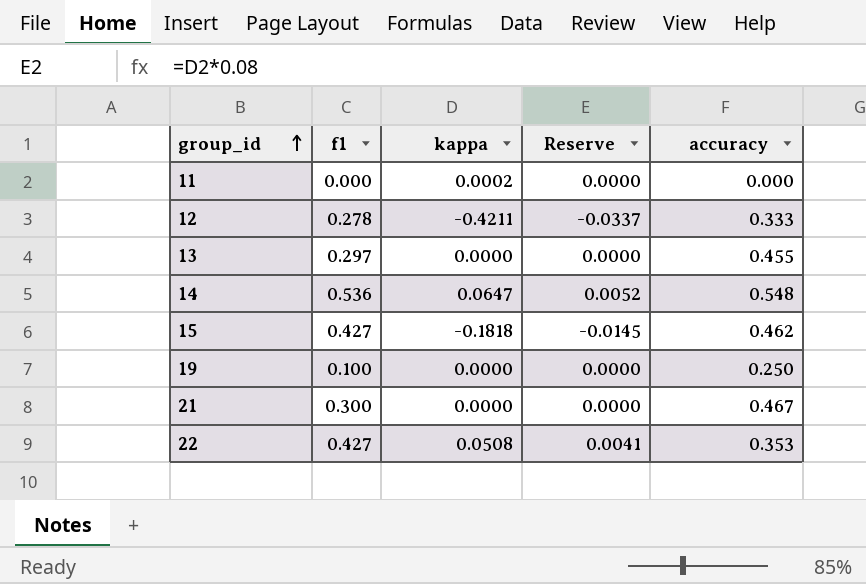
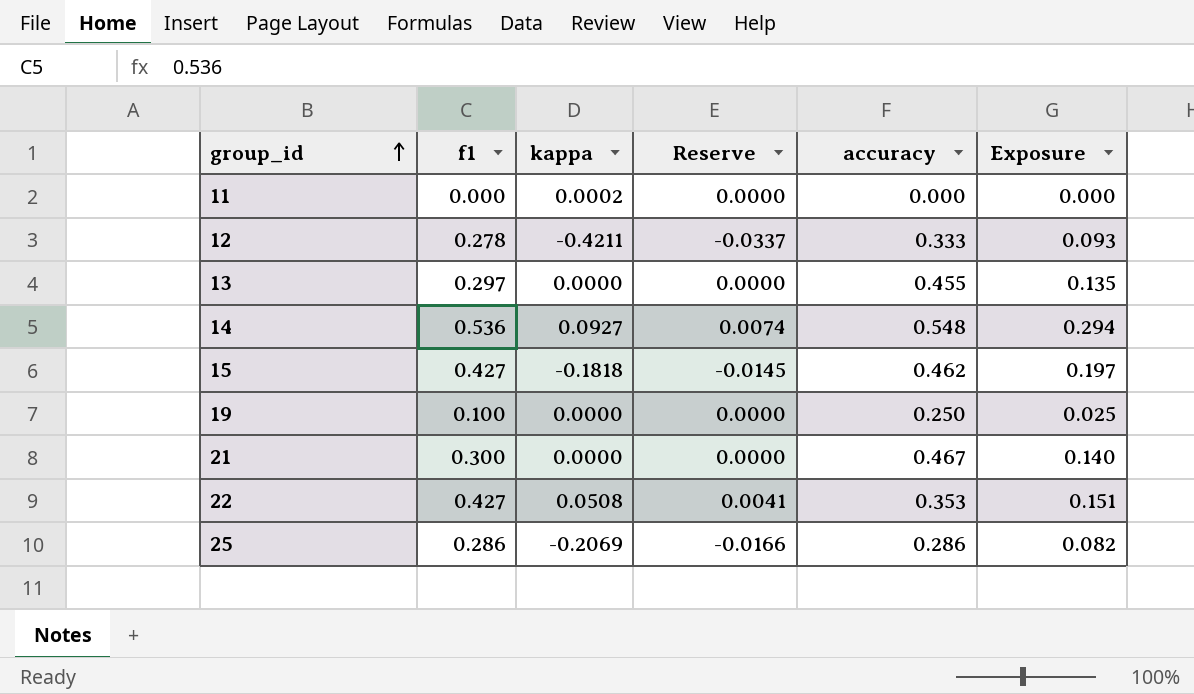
column Exposure | formula: none -> [f1] * [accuracy]
14 | kappa: 0.0647 -> 0.0927
14 | Reserve: 0.0052 -> 0.0074
row 25: none -> 0.286 | -0.2069 | -0.0166 | 0.286 | 0.082

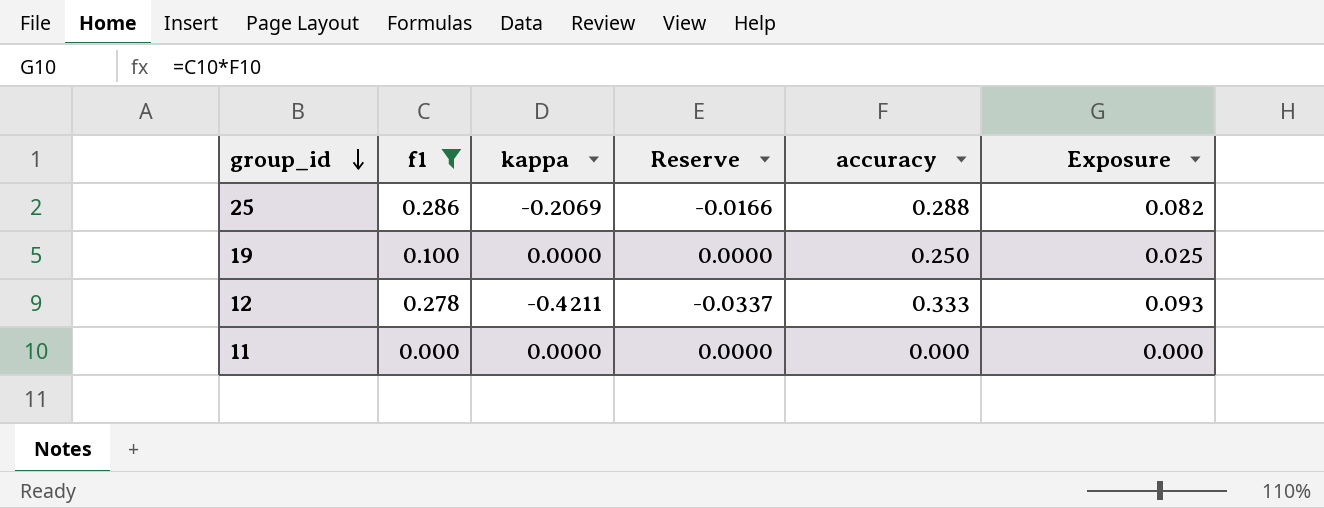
filter: none -> f1 <= 0.286
row order: group_id ascending -> group_id descending
25 | accuracy: 0.286 -> 0.288
11 | kappa: 0.0002 -> 0.0000

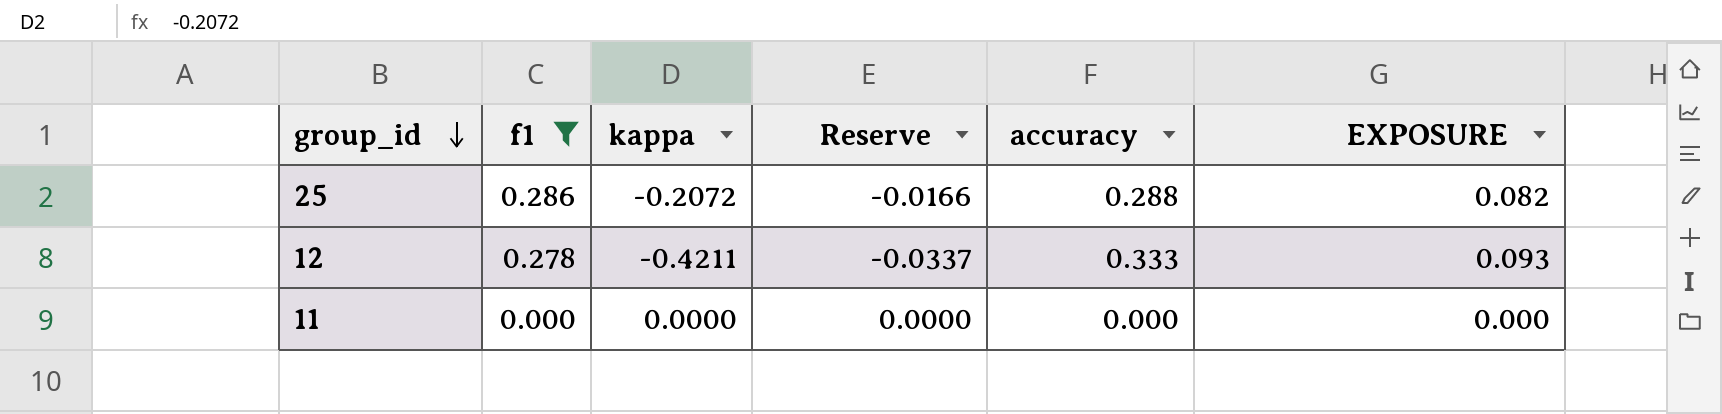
column name: Exposure -> EXPOSURE
row 19: 0.100 | 0.0000 | 0.0000 | 0.250 | 0.025 -> none
25 | kappa: -0.2069 -> -0.2072

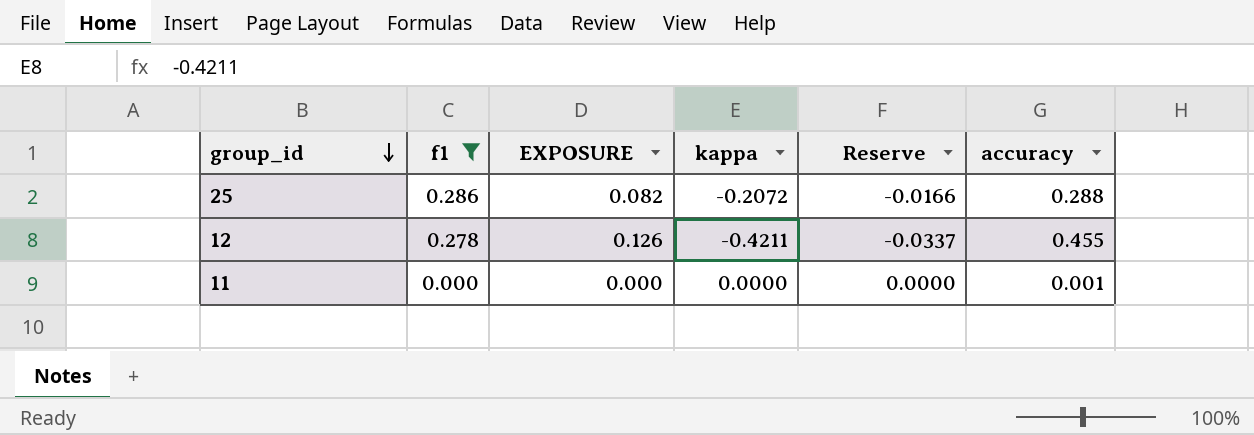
column EXPOSURE | position: 6 -> 3
12 | EXPOSURE: 0.093 -> 0.126
12 | accuracy: 0.333 -> 0.455
11 | accuracy: 0.000 -> 0.001

